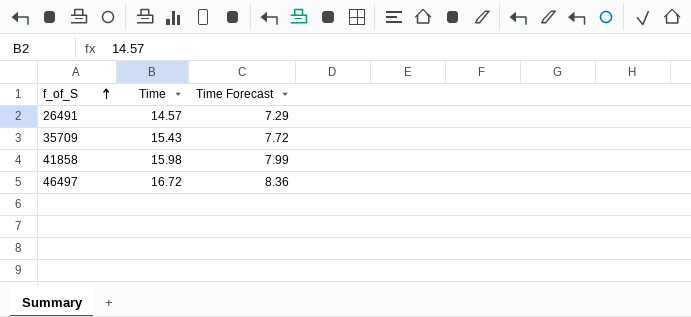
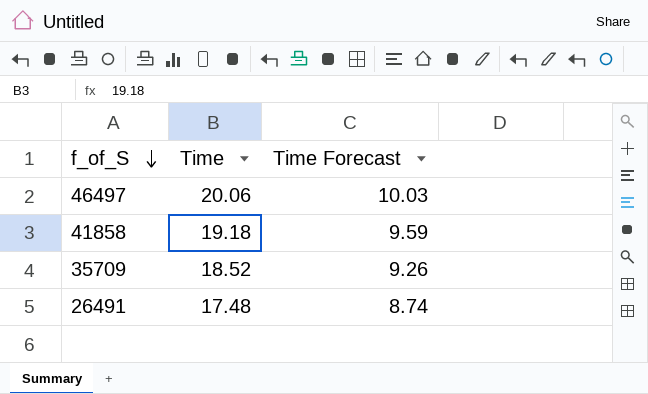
row order: f_of_S ascending -> f_of_S descending
46497 | Time: 16.72 -> 20.06
46497 | Time Forecast: 8.36 -> 10.03
41858 | Time: 15.98 -> 19.18
41858 | Time Forecast: 7.99 -> 9.59
35709 | Time: 15.43 -> 18.52
35709 | Time Forecast: 7.72 -> 9.26
26491 | Time: 14.57 -> 17.48
26491 | Time Forecast: 7.29 -> 8.74

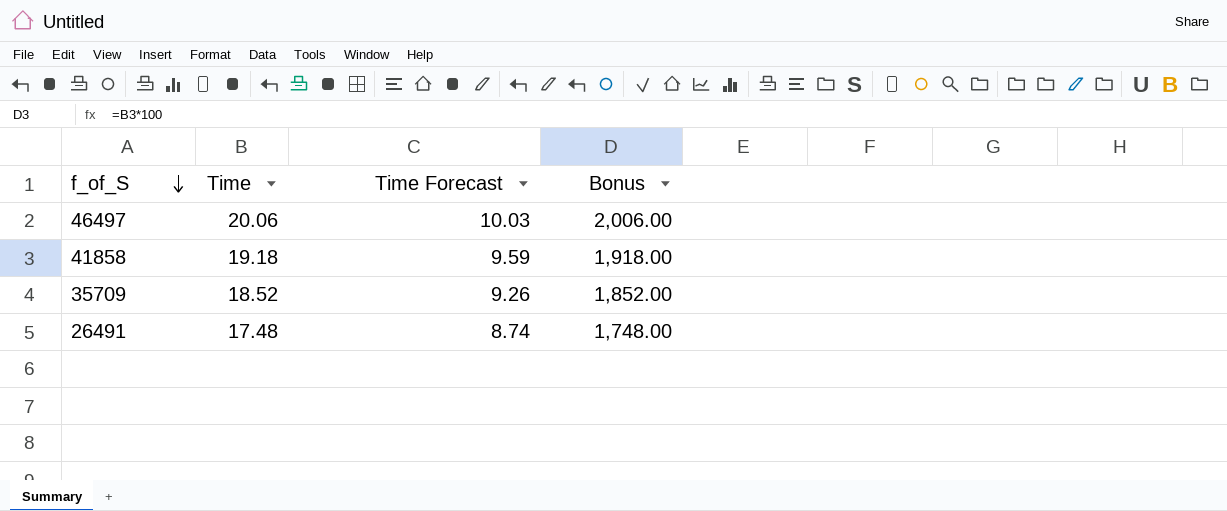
column Bonus | formula: none -> [Time] * 100

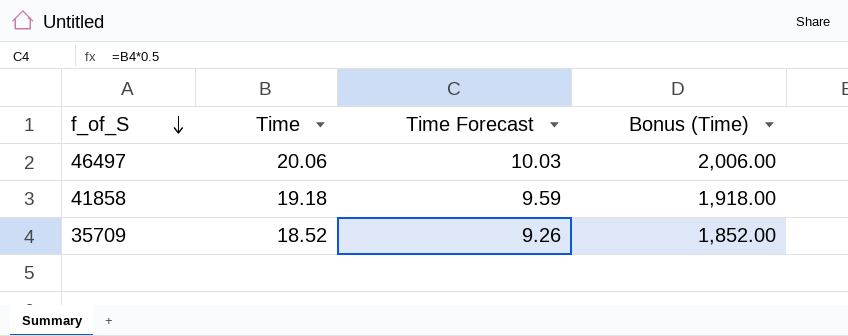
column name: Bonus -> Bonus (Time)
row 26491: 17.48 | 8.74 | 1,748.00 -> none

